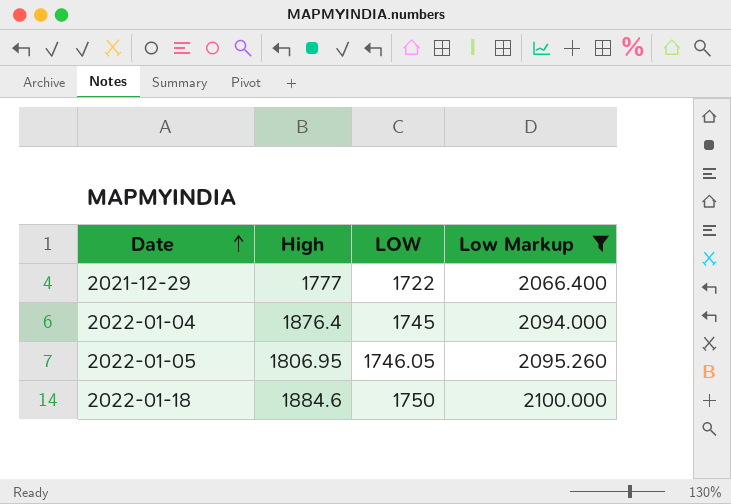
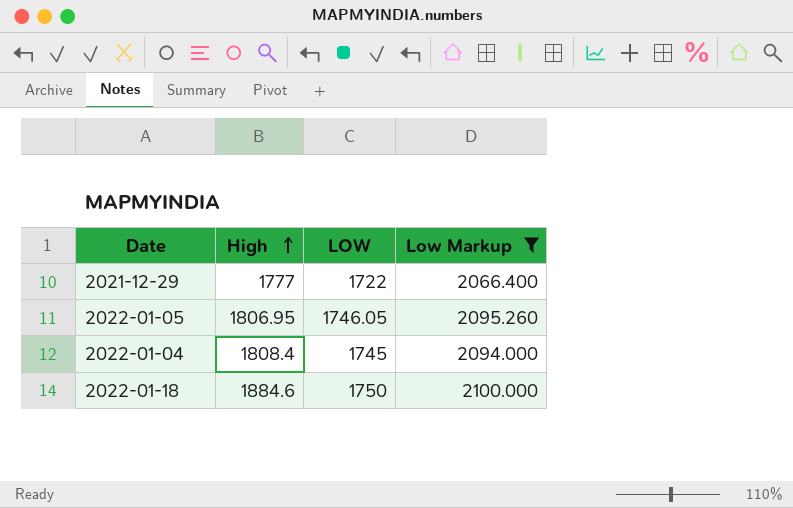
row order: Date ascending -> High ascending
2022-01-04 | High: 1876.4 -> 1808.4

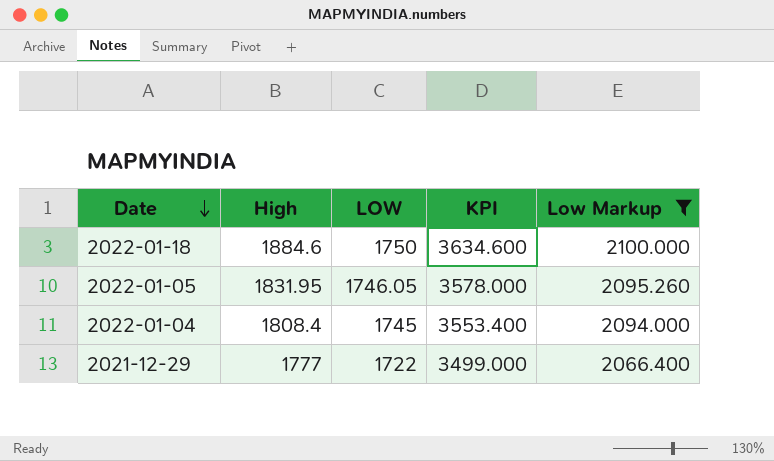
row order: High ascending -> Date descending
column KPI | formula: none -> [High] + [LOW]
2022-01-05 | High: 1806.95 -> 1831.95

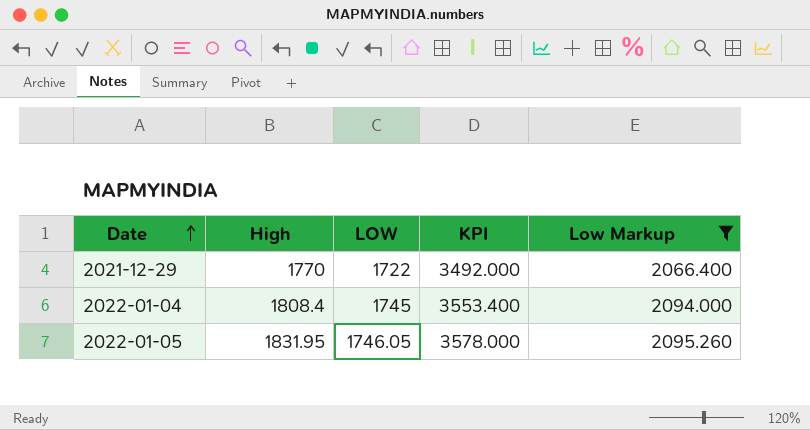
row order: Date descending -> Date ascending
row 2022-01-18: 1884.6 | 1750 | 3634.600 | 2100.000 -> none
2021-12-29 | High: 1777 -> 1770
2021-12-29 | KPI: 3499.000 -> 3492.000

